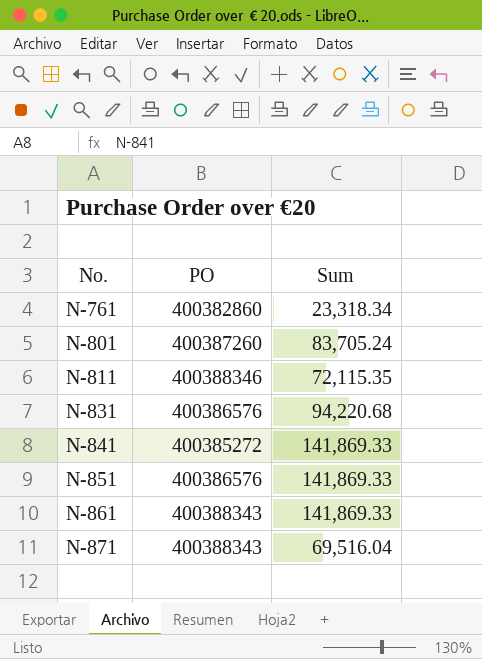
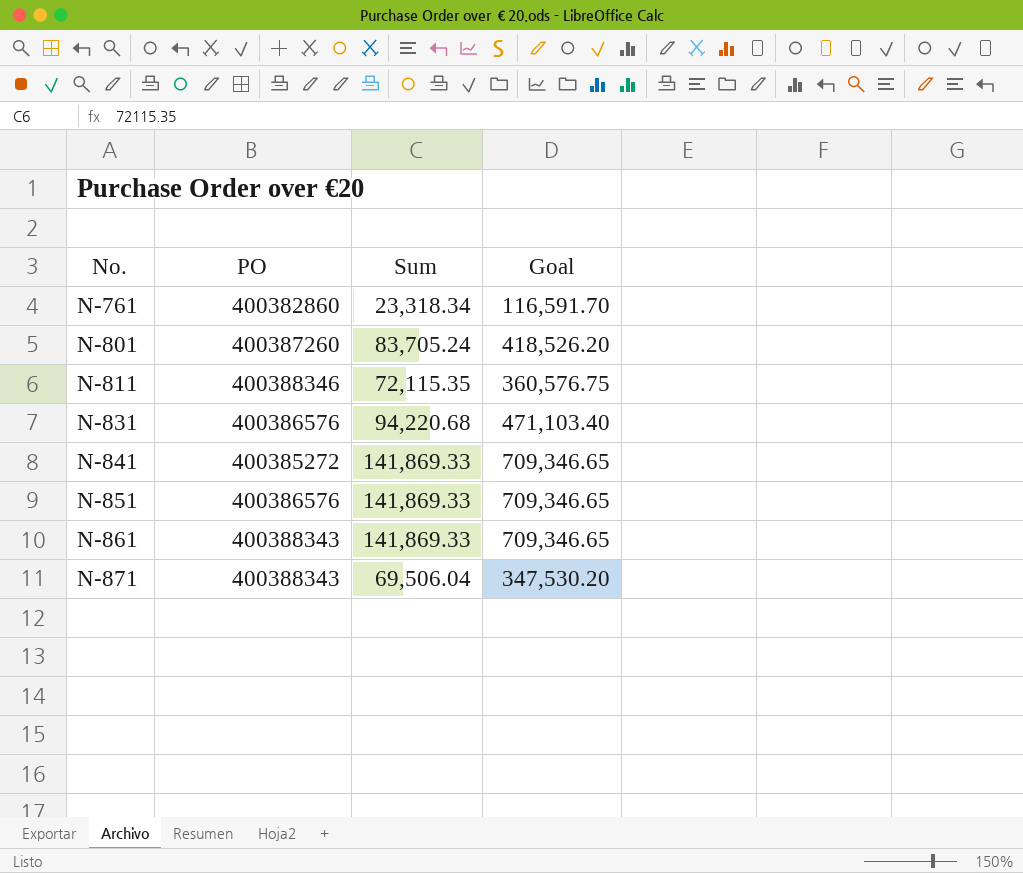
column Goal | formula: none -> [Sum] * 5
N-871 | Sum: 69,516.04 -> 69,506.04

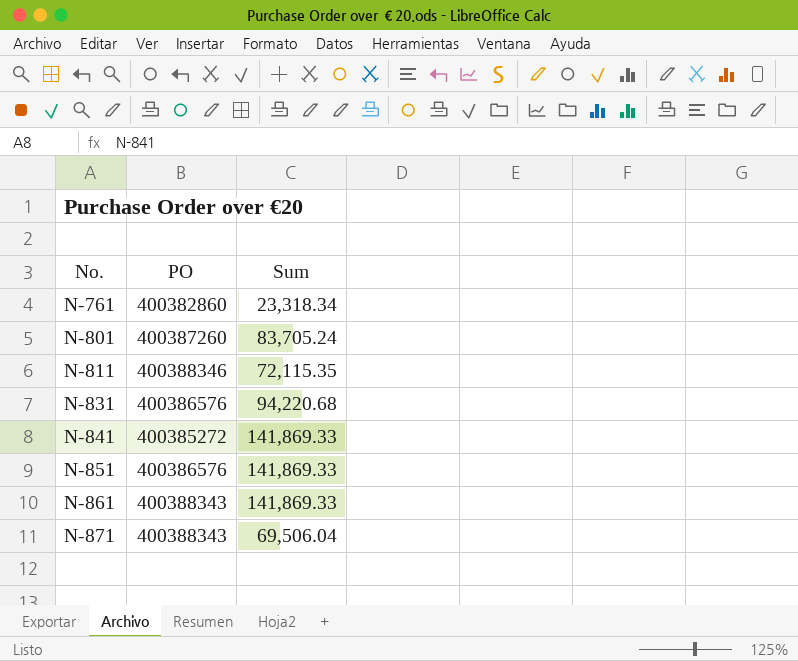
column Goal | formula: [Sum] * 5 -> none

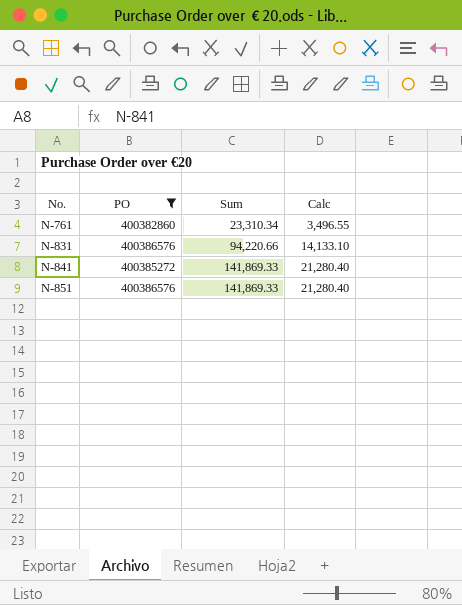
filter: none -> PO <= 400386576
column Calc | formula: none -> [Sum] * 0.15
N-761 | Sum: 23,318.34 -> 23,310.34
N-831 | Sum: 94,220.68 -> 94,220.66

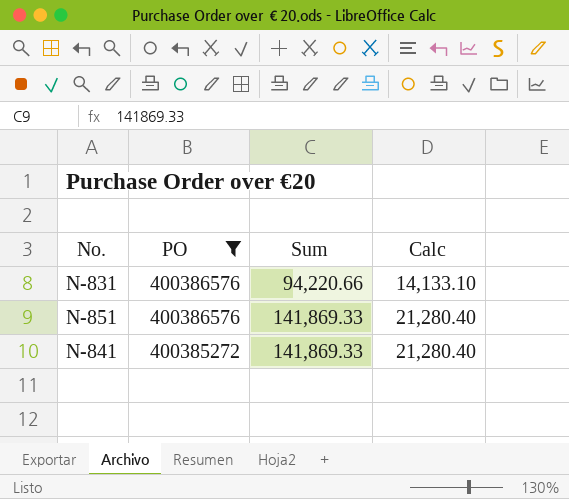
row order: No. ascending -> PO descending
row N-761: 400382860 | 23,310.34 | 3,496.55 -> none

